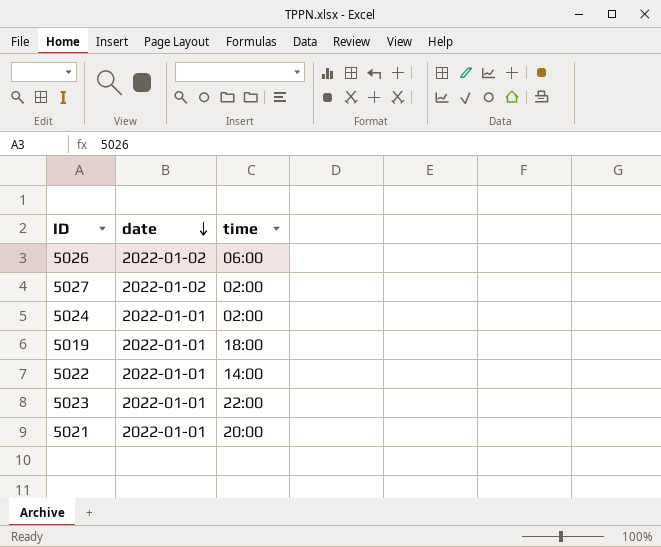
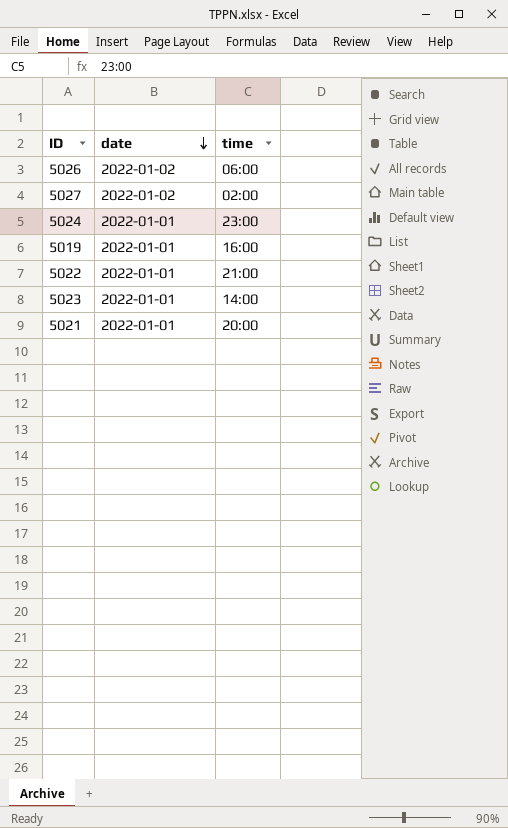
5024 | time: 02:00 -> 23:00
5019 | time: 18:00 -> 16:00
5022 | time: 14:00 -> 21:00
5023 | time: 22:00 -> 14:00

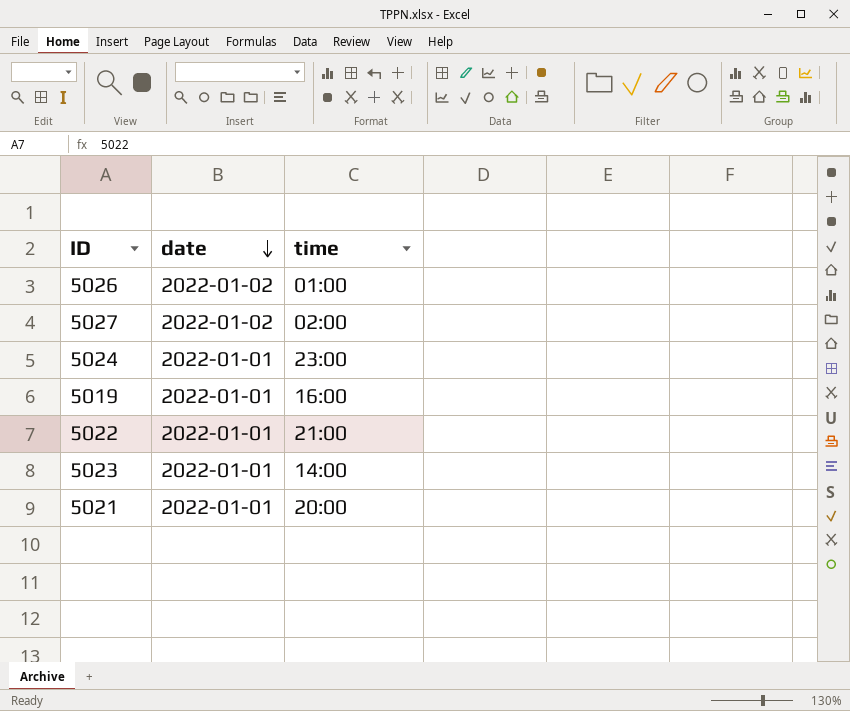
5026 | time: 06:00 -> 01:00

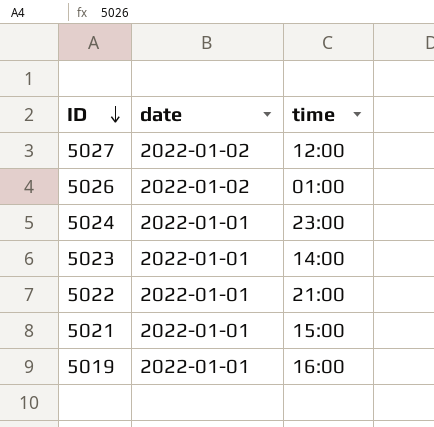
row order: date descending -> ID descending
5027 | time: 02:00 -> 12:00
5021 | time: 20:00 -> 15:00

